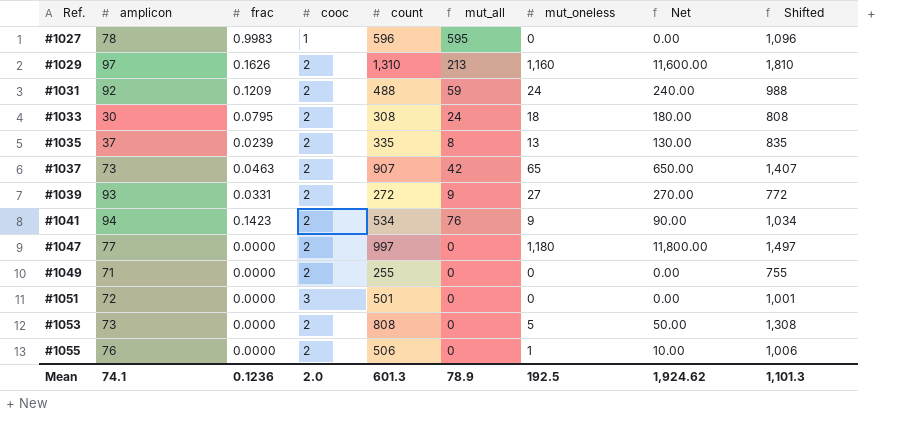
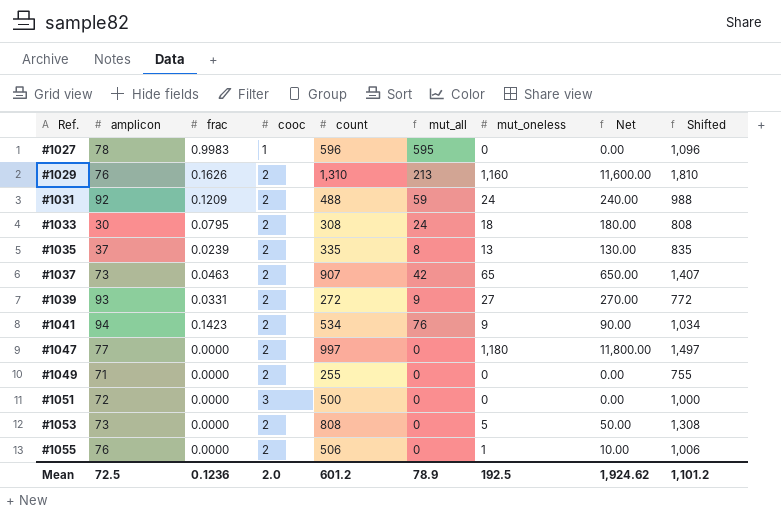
#1029 | amplicon: 97 -> 76
#1051 | count: 501 -> 500
#1051 | Shifted: 1,001 -> 1,000
Mean | amplicon: 74.1 -> 72.5
Mean | count: 601.3 -> 601.2
Mean | Shifted: 1,101.3 -> 1,101.2

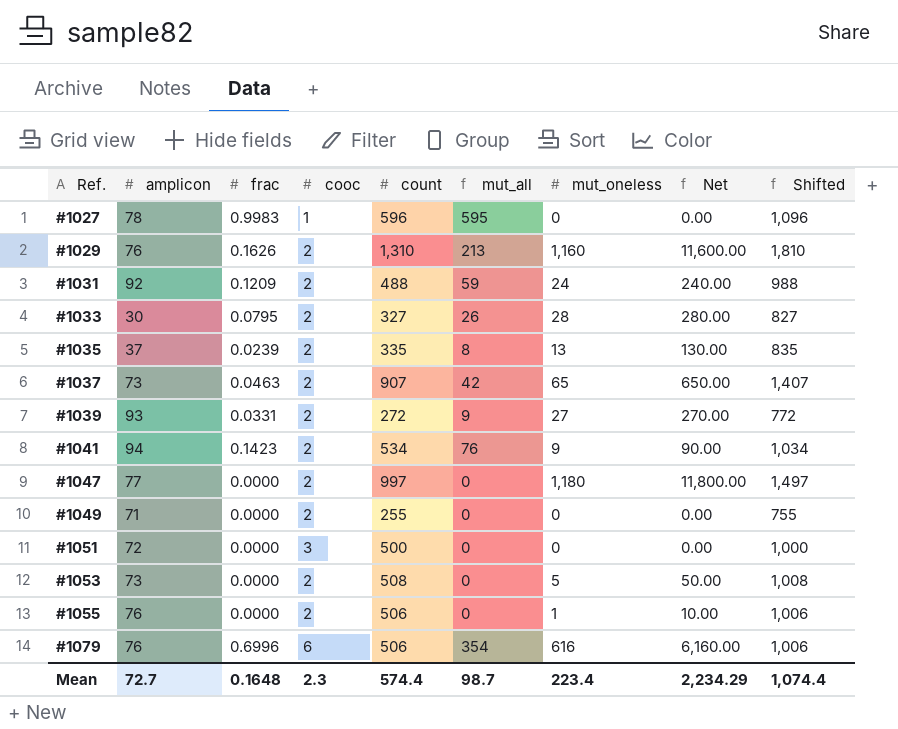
#1033 | count: 308 -> 327
#1033 | mut_all: 24 -> 26
#1033 | mut_oneless: 18 -> 28
#1033 | Net: 180.00 -> 280.00
#1033 | Shifted: 808 -> 827
#1053 | count: 808 -> 508
#1053 | Shifted: 1,308 -> 1,008
row #1079: none -> 76 | 0.6996 | 6 | 506 | 354 | 616 | 6,160.00 | 1,006
Mean | amplicon: 72.5 -> 72.7
Mean | frac: 0.1236 -> 0.1648
Mean | cooc: 2.0 -> 2.3
Mean | count: 601.2 -> 574.4
Mean | mut_all: 78.9 -> 98.7
Mean | mut_oneless: 192.5 -> 223.4
Mean | Net: 1,924.62 -> 2,234.29
Mean | Shifted: 1,101.2 -> 1,074.4

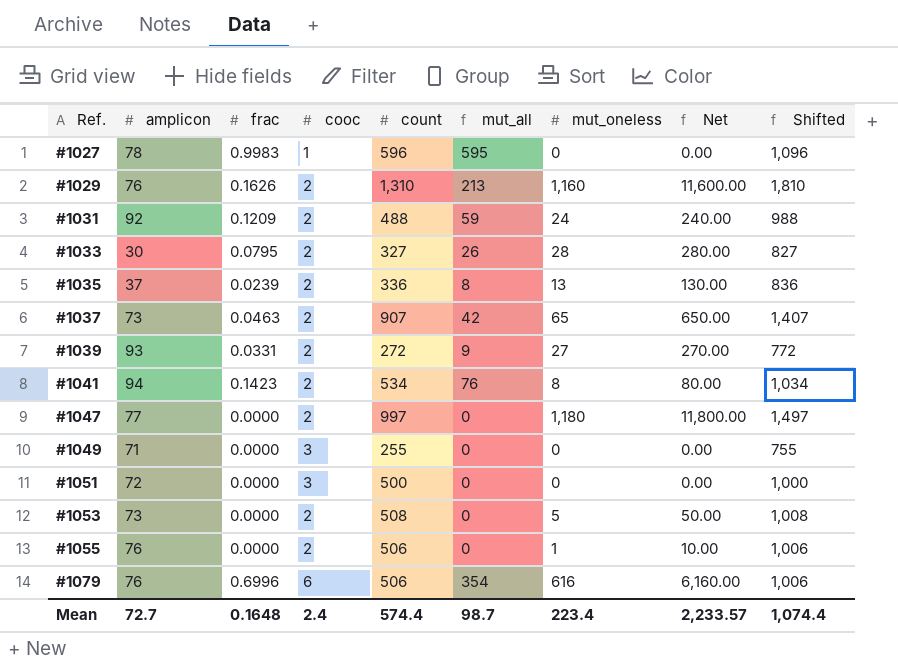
#1035 | count: 335 -> 336
#1035 | Shifted: 835 -> 836
#1041 | mut_oneless: 9 -> 8
#1041 | Net: 90.00 -> 80.00
#1049 | cooc: 2 -> 3
Mean | cooc: 2.3 -> 2.4
Mean | Net: 2,234.29 -> 2,233.57

